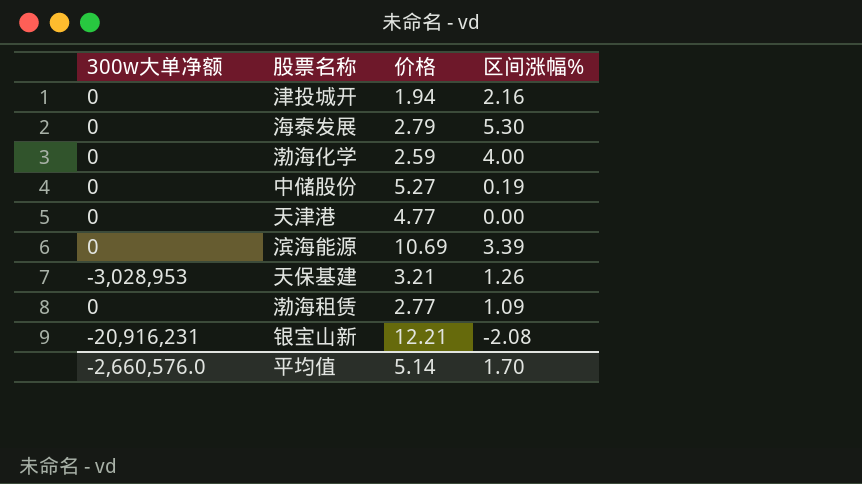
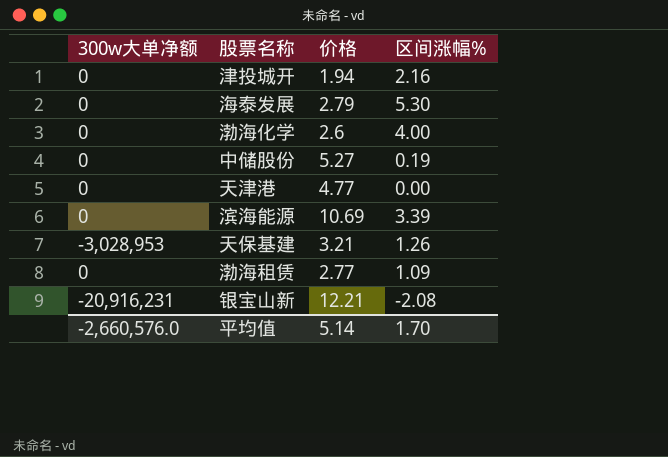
渤海化学 | 价格: 2.59 -> 2.6

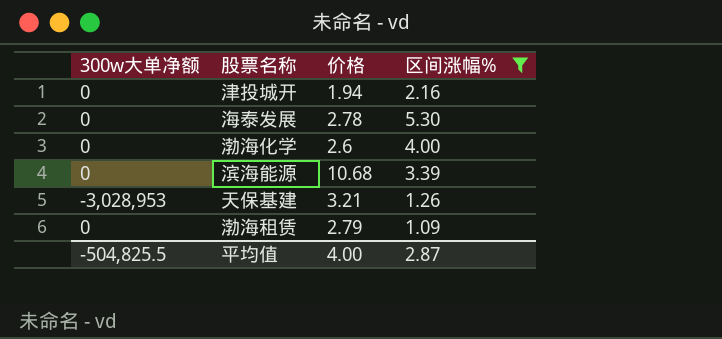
filter: none -> 区间涨幅% >= 1.09
海泰发展 | 价格: 2.79 -> 2.78
滨海能源 | 价格: 10.69 -> 10.68
渤海租赁 | 价格: 2.77 -> 2.79
平均值 | 300w大单净额: -2,660,576.0 -> -504,825.5
平均值 | 价格: 5.14 -> 4.00
平均值 | 区间涨幅%: 1.70 -> 2.87

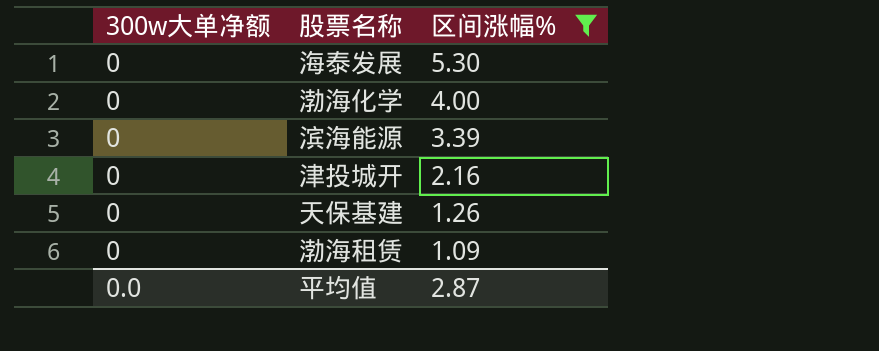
row order: none -> 区间涨幅% descending
column 价格 | position: 3 -> none
天保基建 | 300w大单净额: -3,028,953 -> 0
平均值 | 300w大单净额: -504,825.5 -> 0.0

